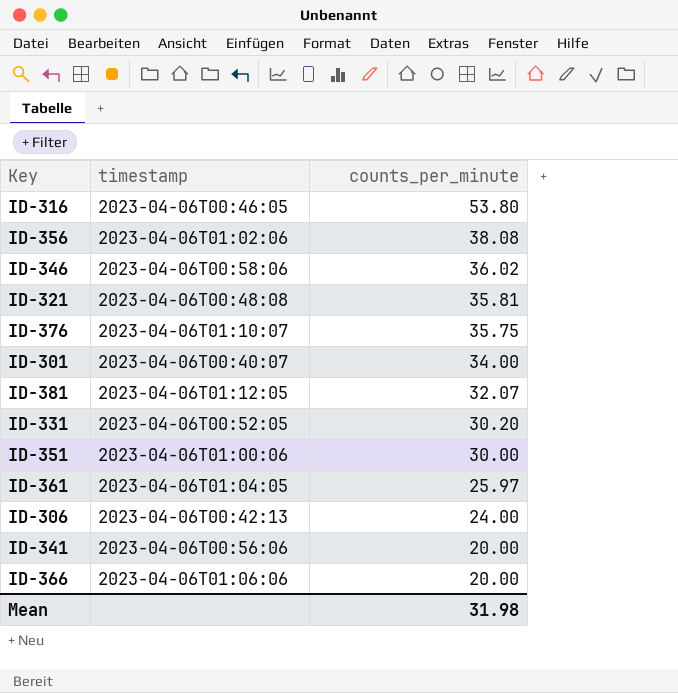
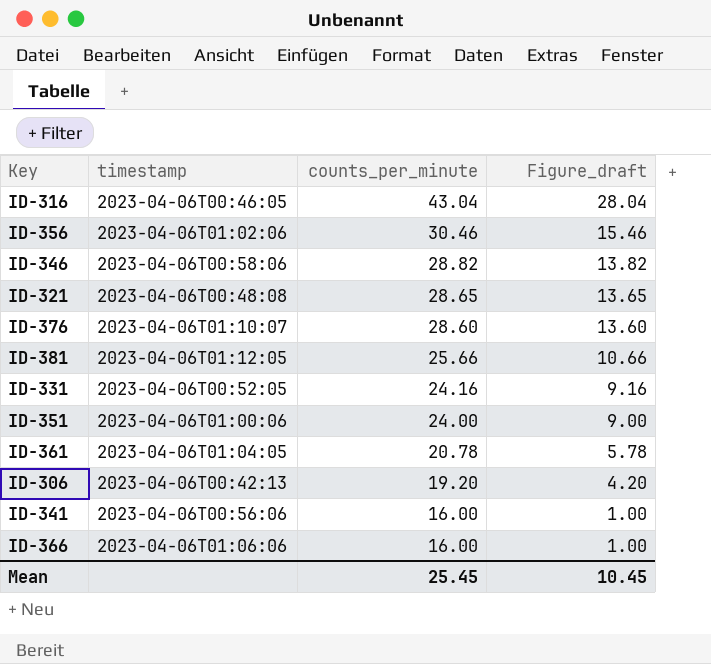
column Figure_draft | formula: none -> [counts_per_minute] - 15
row ID-301: 2023-04-06T00:40:07 | 34.00 -> none
ID-316 | counts_per_minute: 53.80 -> 43.04
ID-356 | counts_per_minute: 38.08 -> 30.46
ID-346 | counts_per_minute: 36.02 -> 28.82
ID-321 | counts_per_minute: 35.81 -> 28.65
ID-376 | counts_per_minute: 35.75 -> 28.60
ID-381 | counts_per_minute: 32.07 -> 25.66
ID-331 | counts_per_minute: 30.20 -> 24.16
ID-351 | counts_per_minute: 30.00 -> 24.00
ID-361 | counts_per_minute: 25.97 -> 20.78
ID-306 | counts_per_minute: 24.00 -> 19.20
ID-341 | counts_per_minute: 20.00 -> 16.00
ID-366 | counts_per_minute: 20.00 -> 16.00
Mean | counts_per_minute: 31.98 -> 25.45

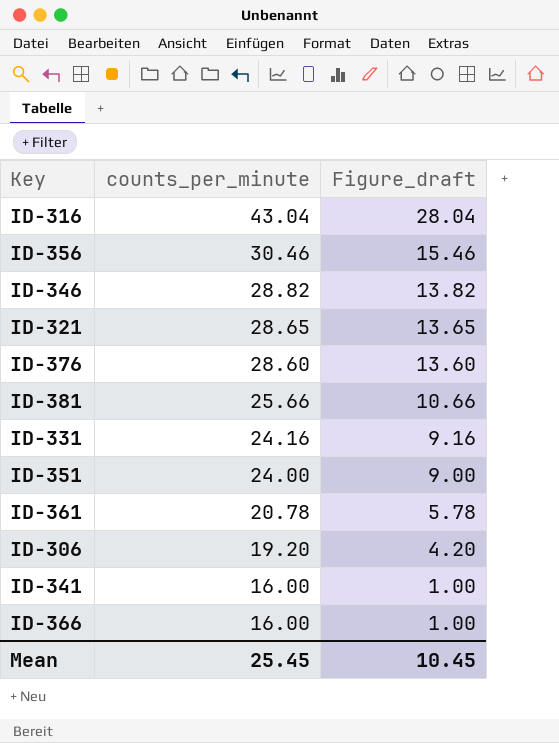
column timestamp | position: 2 -> none

